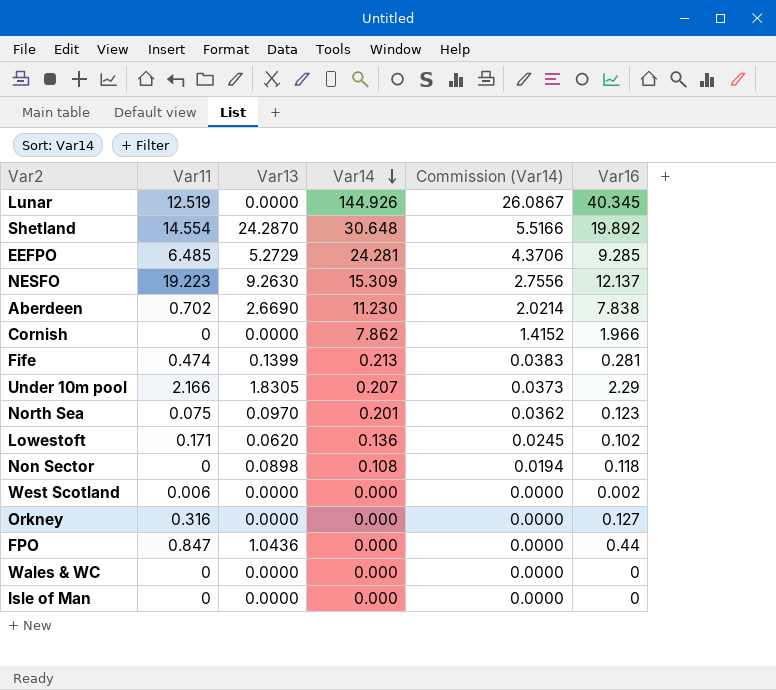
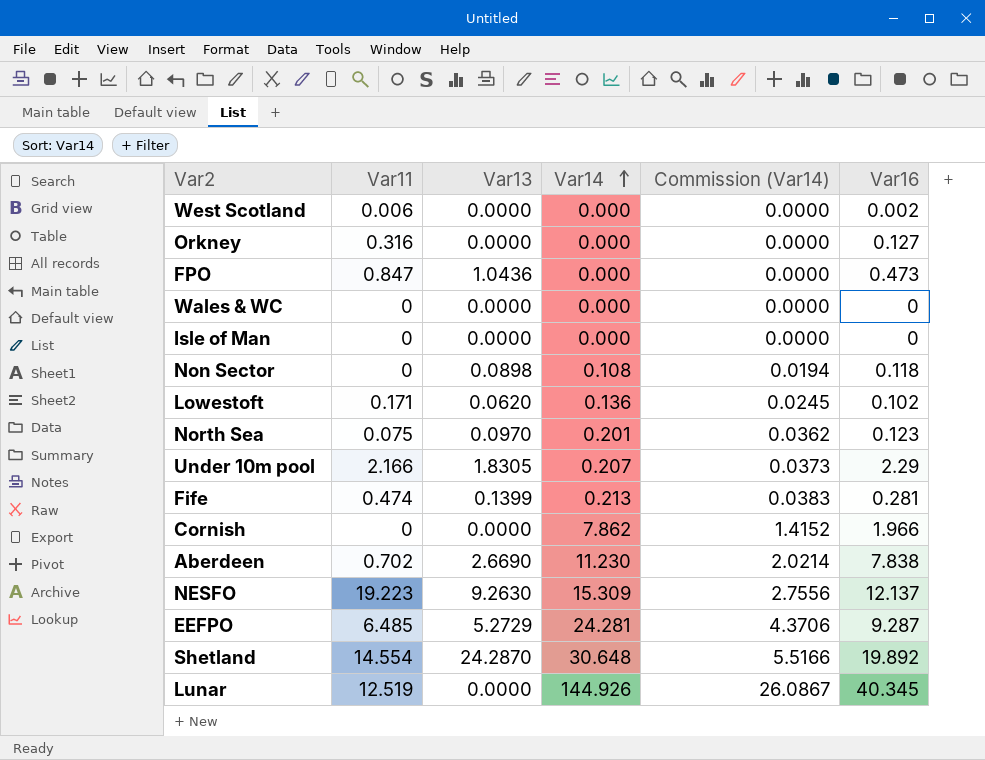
row order: Var14 descending -> Var14 ascending
FPO | Var16: 0.44 -> 0.473
EEFPO | Var16: 9.285 -> 9.287

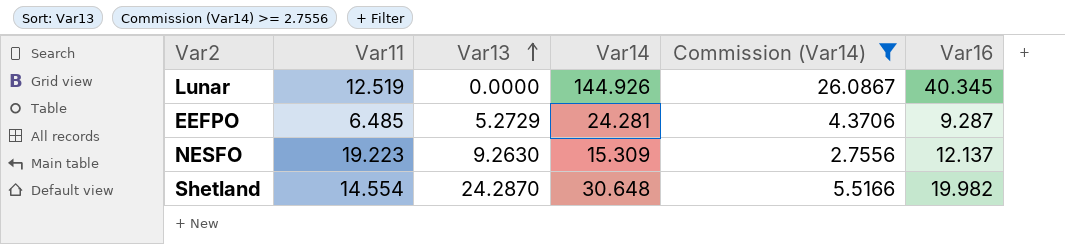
filter: none -> Commission (Var14) >= 2.7556
row order: Var14 ascending -> Var13 ascending
Shetland | Var16: 19.892 -> 19.982

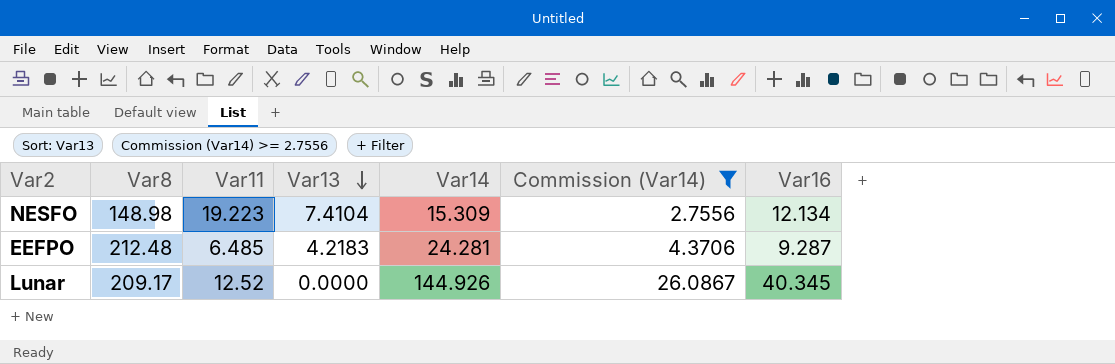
row order: Var13 ascending -> Var13 descending
column Var8 | position: none -> 2
row Shetland: 14.554 | 24.2870 | 30.648 | 5.5166 | 19.982 -> none
NESFO | Var13: 9.2630 -> 7.4104
NESFO | Var16: 12.137 -> 12.134
EEFPO | Var13: 5.2729 -> 4.2183
Lunar | Var11: 12.519 -> 12.52

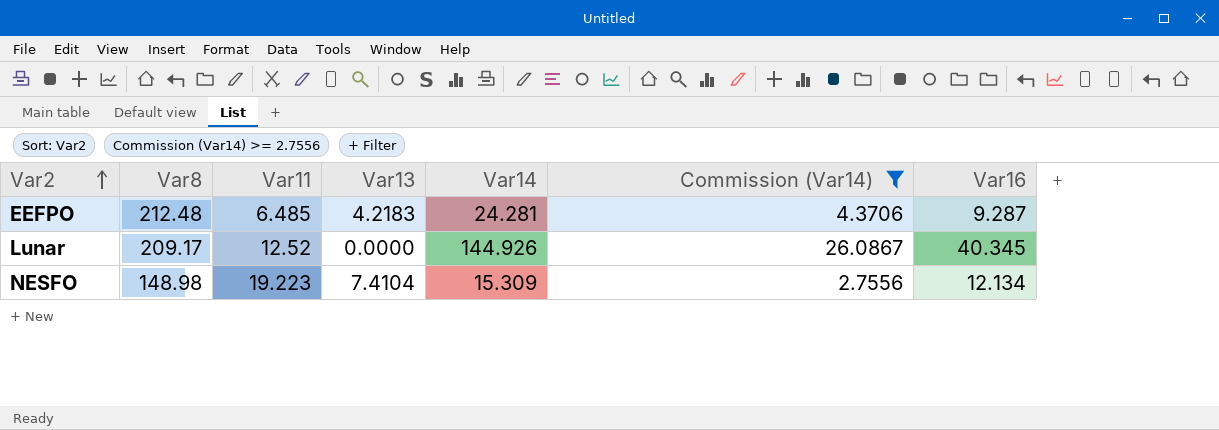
row order: Var13 descending -> Var2 ascending

